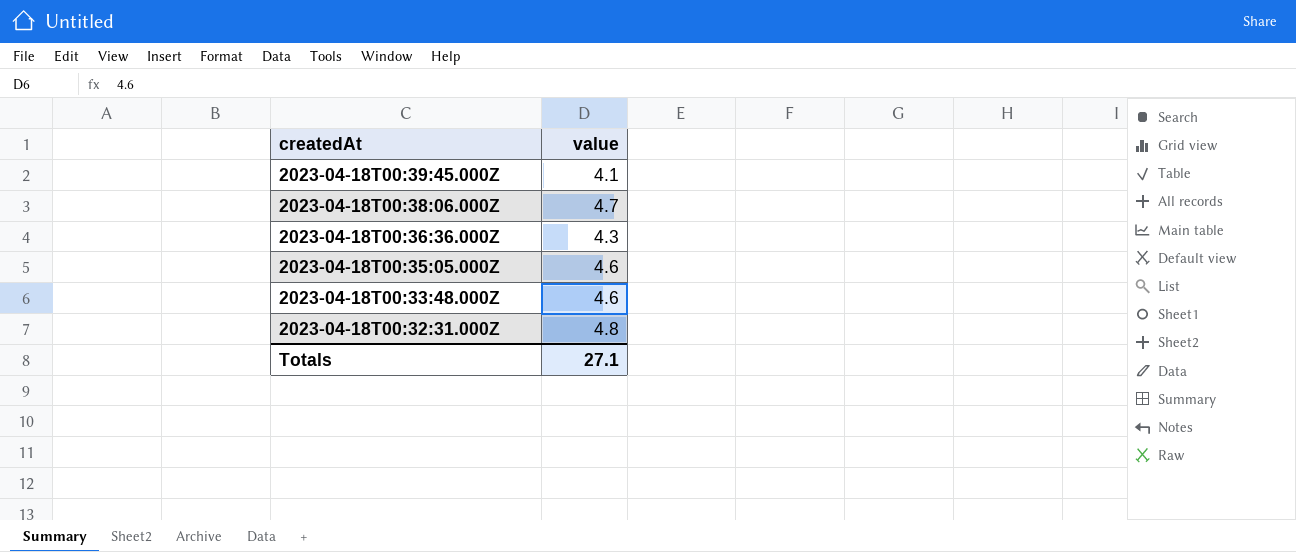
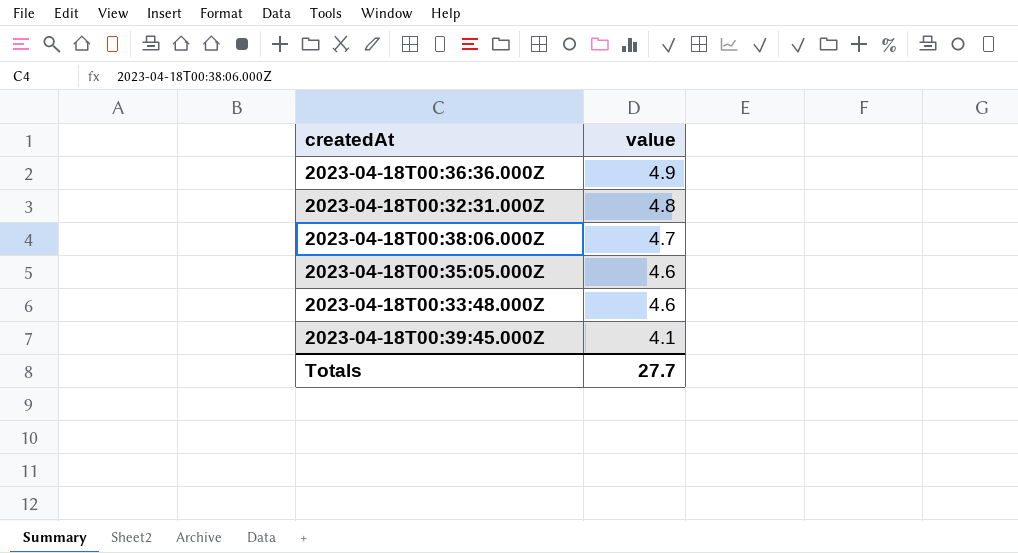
row order: createdAt descending -> value descending
2023-04-18T00:36:36.000Z | value: 4.3 -> 4.9
Totals | value: 27.1 -> 27.7

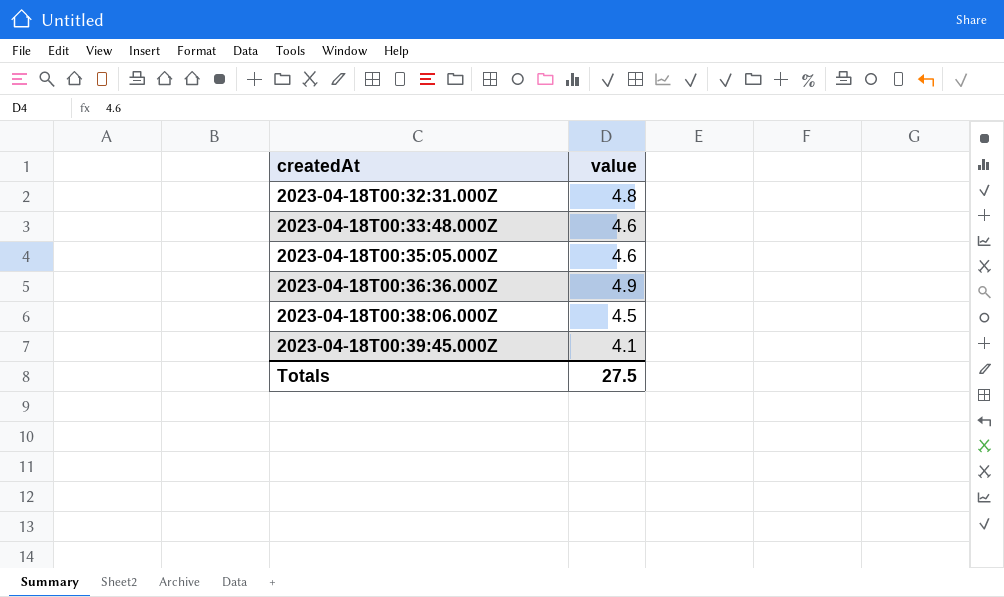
row order: value descending -> createdAt ascending
2023-04-18T00:38:06.000Z | value: 4.7 -> 4.5
Totals | value: 27.7 -> 27.5

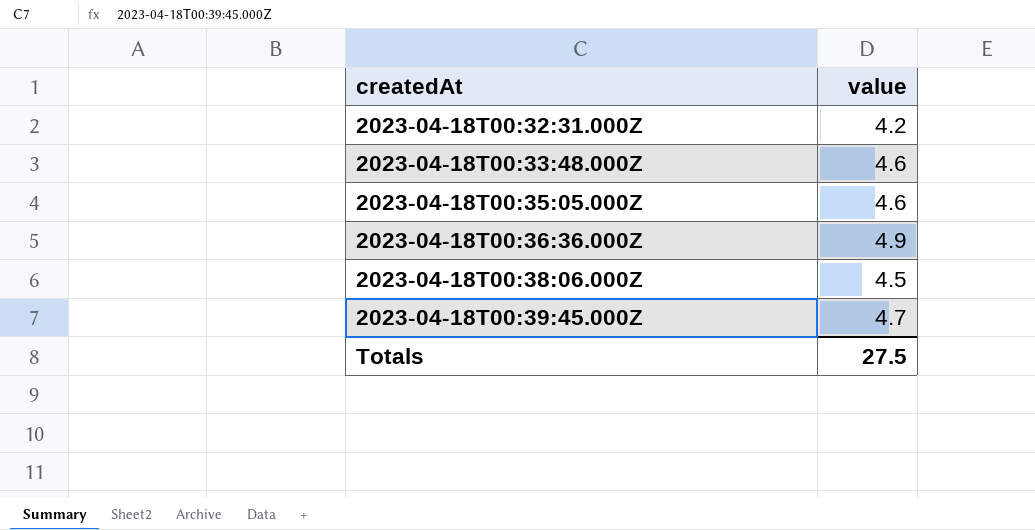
2023-04-18T00:32:31.000Z | value: 4.8 -> 4.2
2023-04-18T00:39:45.000Z | value: 4.1 -> 4.7

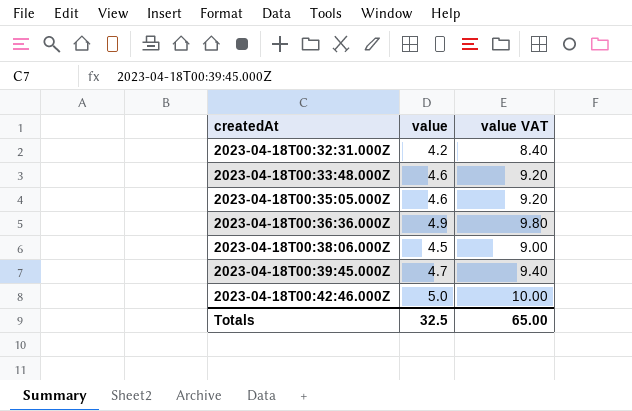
column value VAT | formula: none -> [value] * 2
row 2023-04-18T00:42:46.000Z: none -> 5.0 | 10.00
Totals | value: 27.5 -> 32.5

